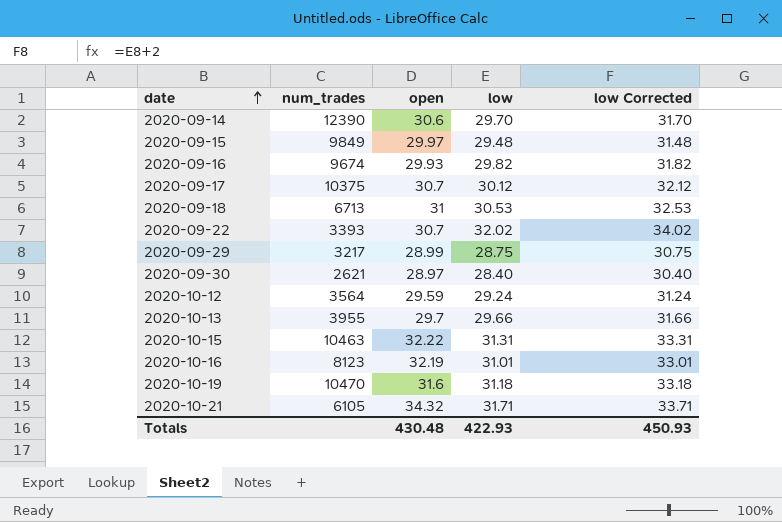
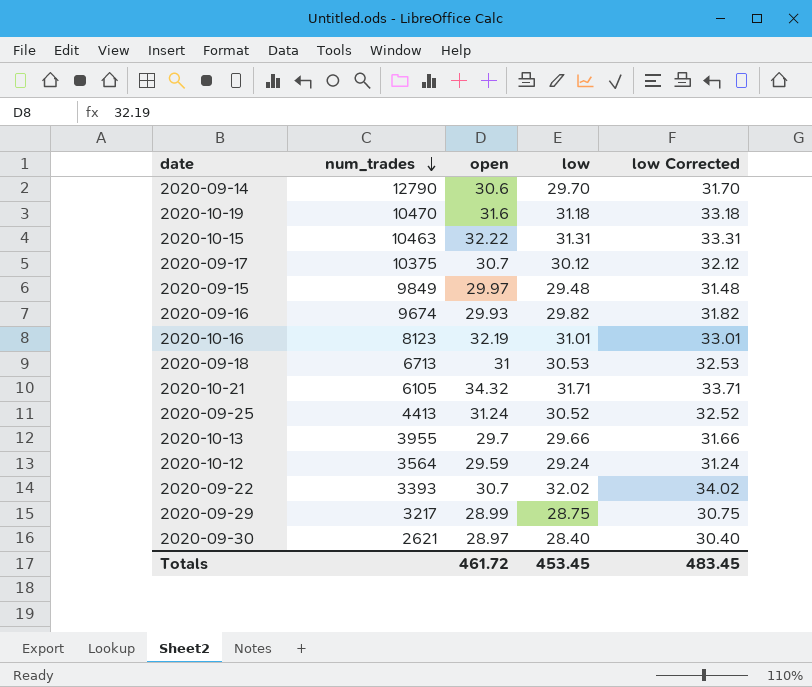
row order: date ascending -> num_trades descending
2020-09-14 | num_trades: 12390 -> 12790
row 2020-09-25: none -> 4413 | 31.24 | 30.52 | 32.52
Totals | open: 430.48 -> 461.72
Totals | low: 422.93 -> 453.45
Totals | low Corrected: 450.93 -> 483.45

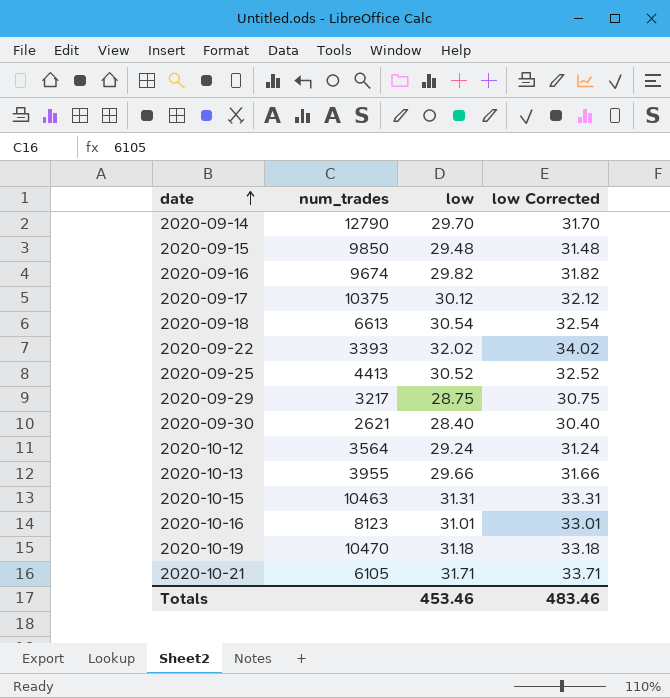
row order: num_trades descending -> date ascending
column open | position: 3 -> none
2020-09-15 | num_trades: 9849 -> 9850
2020-09-18 | num_trades: 6713 -> 6613
2020-09-18 | low: 30.53 -> 30.54
2020-09-18 | low Corrected: 32.53 -> 32.54
Totals | low: 453.45 -> 453.46
Totals | low Corrected: 483.45 -> 483.46

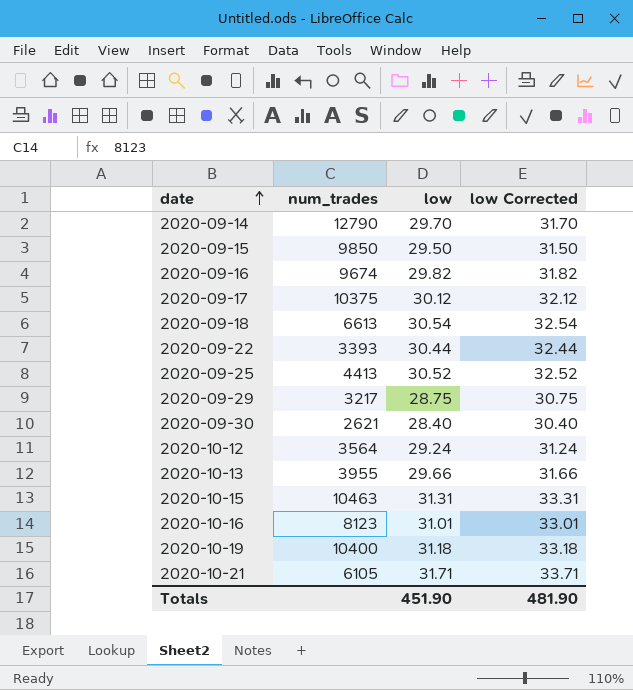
2020-09-15 | low: 29.48 -> 29.50
2020-09-15 | low Corrected: 31.48 -> 31.50
2020-09-22 | low: 32.02 -> 30.44
2020-09-22 | low Corrected: 34.02 -> 32.44
2020-10-19 | num_trades: 10470 -> 10400
Totals | low: 453.46 -> 451.90
Totals | low Corrected: 483.46 -> 481.90

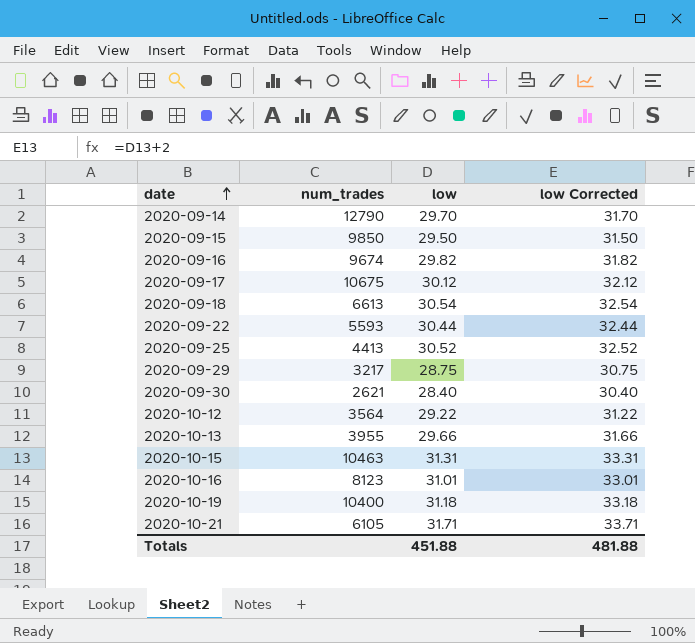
2020-09-17 | num_trades: 10375 -> 10675
2020-09-22 | num_trades: 3393 -> 5593
2020-10-12 | low: 29.24 -> 29.22
2020-10-12 | low Corrected: 31.24 -> 31.22
Totals | low: 451.90 -> 451.88
Totals | low Corrected: 481.90 -> 481.88

